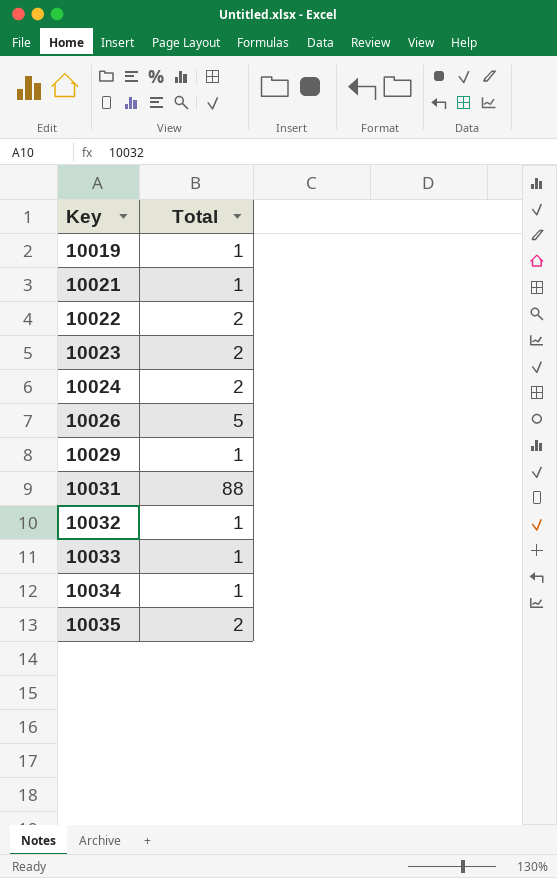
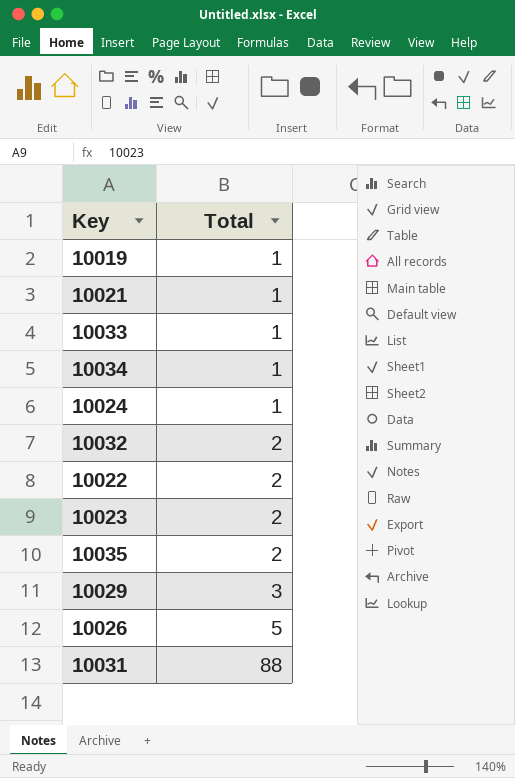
row order: Key ascending -> Total ascending
10024 | Total: 2 -> 1
10032 | Total: 1 -> 2
10029 | Total: 1 -> 3

